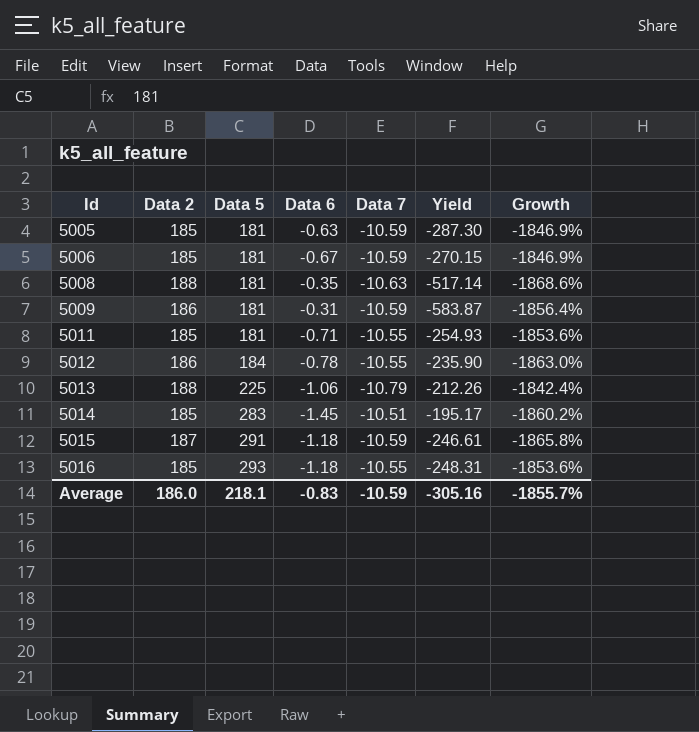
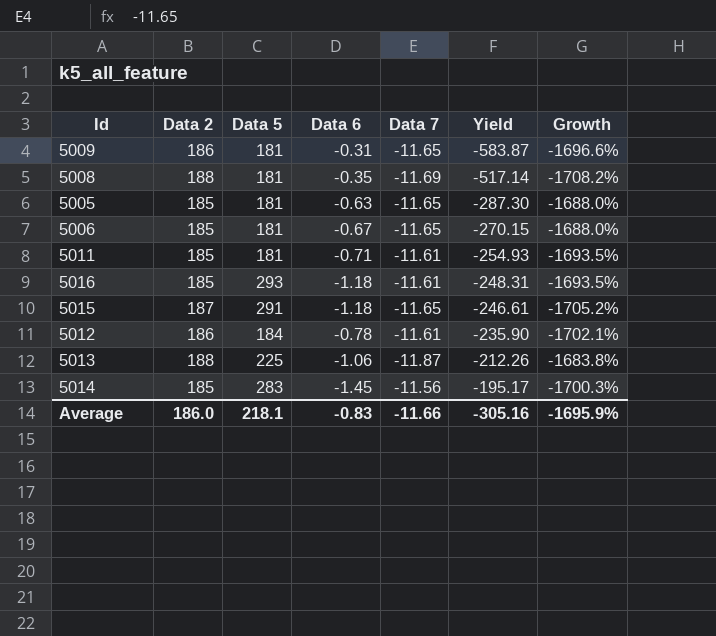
row order: Id ascending -> Yield ascending
5009 | Data 7: -10.59 -> -11.65
5009 | Growth: -1856.4% -> -1696.6%
5008 | Data 7: -10.63 -> -11.69
5008 | Growth: -1868.6% -> -1708.2%
5005 | Data 7: -10.59 -> -11.65
5005 | Growth: -1846.9% -> -1688.0%
5006 | Data 7: -10.59 -> -11.65
5006 | Growth: -1846.9% -> -1688.0%
5011 | Data 7: -10.55 -> -11.61
5011 | Growth: -1853.6% -> -1693.5%
5016 | Data 7: -10.55 -> -11.61
5016 | Growth: -1853.6% -> -1693.5%
5015 | Data 7: -10.59 -> -11.65
5015 | Growth: -1865.8% -> -1705.2%
5012 | Data 7: -10.55 -> -11.61
5012 | Growth: -1863.0% -> -1702.1%
5013 | Data 7: -10.79 -> -11.87
5013 | Growth: -1842.4% -> -1683.8%
5014 | Data 7: -10.51 -> -11.56
5014 | Growth: -1860.2% -> -1700.3%
Average | Data 7: -10.59 -> -11.66
Average | Growth: -1855.7% -> -1695.9%

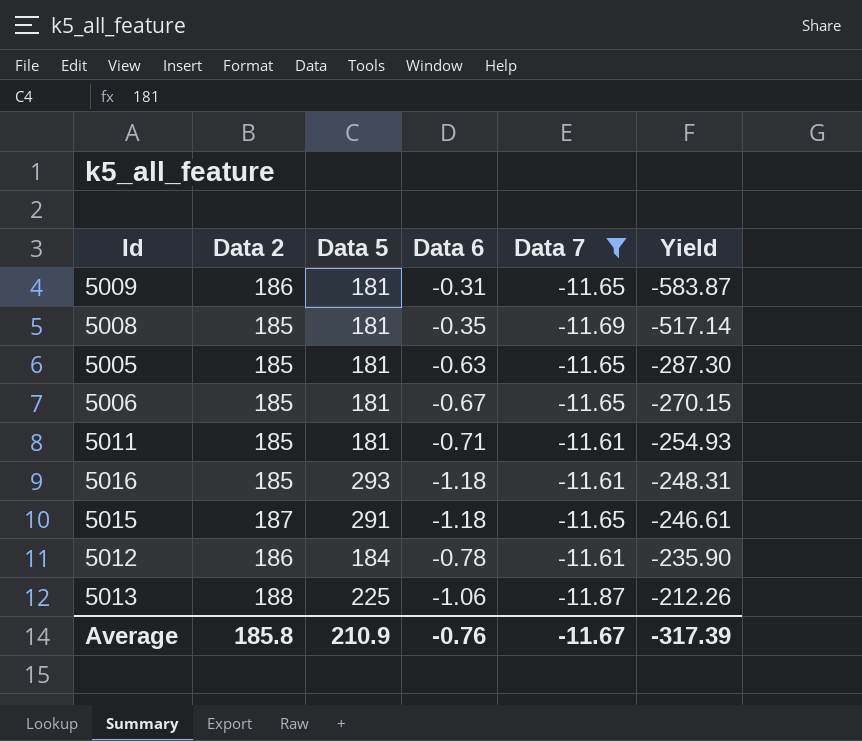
filter: none -> Data 7 != -11.56
column Growth | formula: ([Data 2] - [Data 7]) / [Data 7] -> none
5008 | Data 2: 188 -> 185
Average | Data 2: 186.0 -> 185.8
Average | Data 5: 218.1 -> 210.9
Average | Data 6: -0.83 -> -0.76
Average | Data 7: -11.66 -> -11.67
Average | Yield: -305.16 -> -317.39

